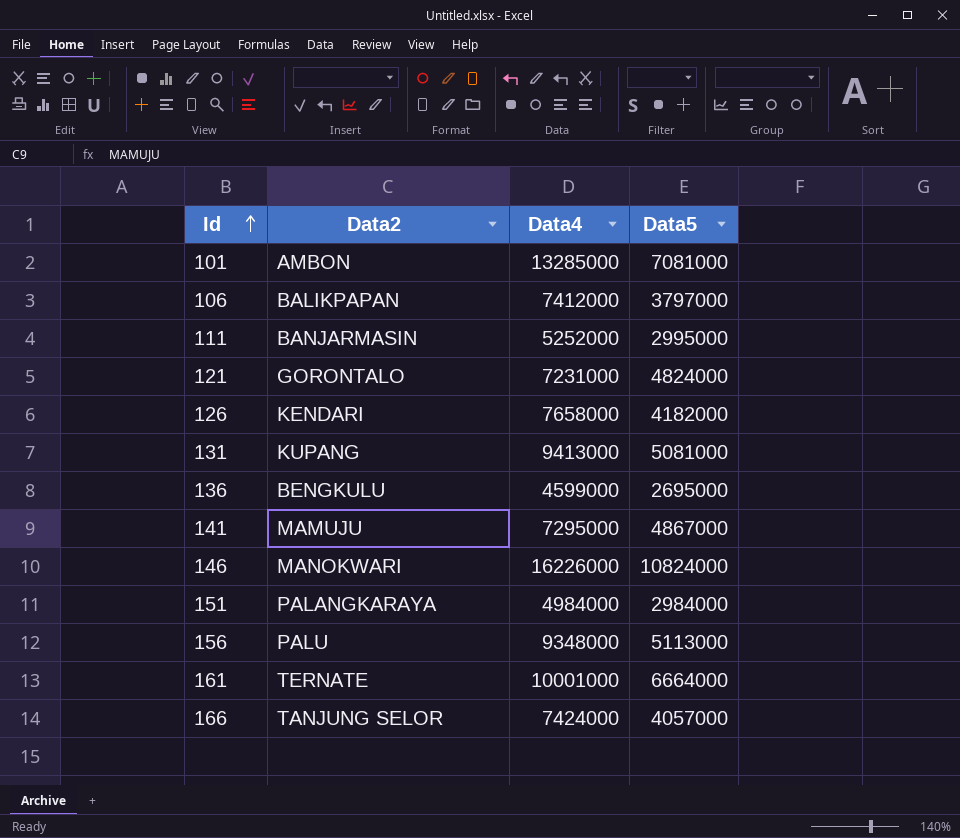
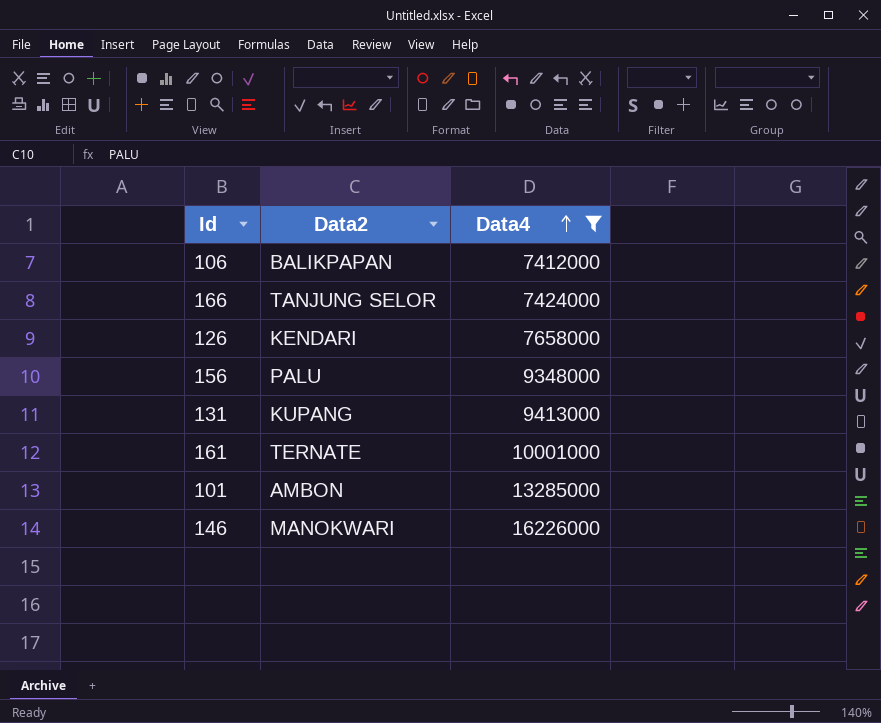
filter: none -> Data4 >= 7412000
row order: Id ascending -> Data4 ascending
column Data5 | position: 4 -> none

